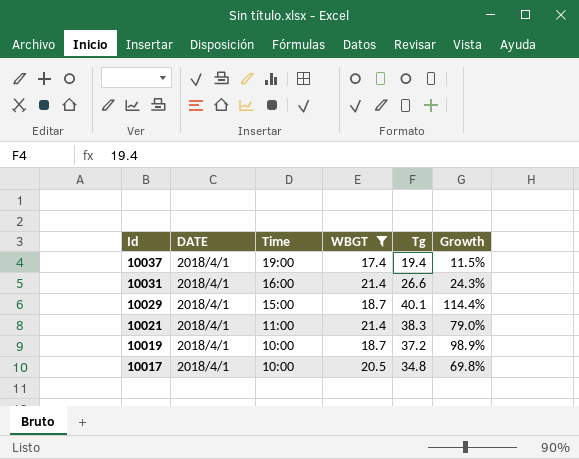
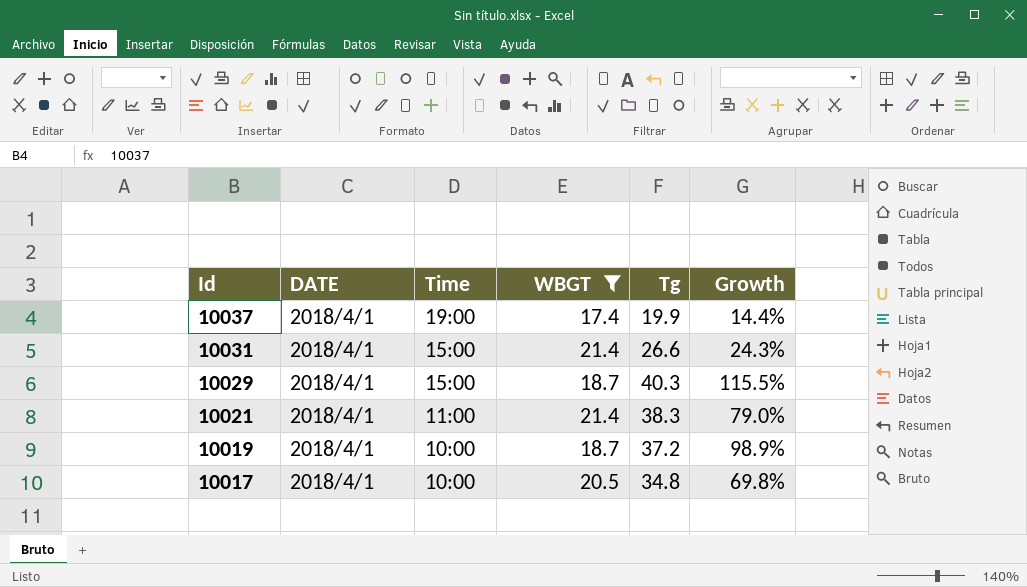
10037 | Tg: 19.4 -> 19.9
10037 | Growth: 11.5% -> 14.4%
10031 | Time: 16:00 -> 15:00
10029 | Tg: 40.1 -> 40.3
10029 | Growth: 114.4% -> 115.5%

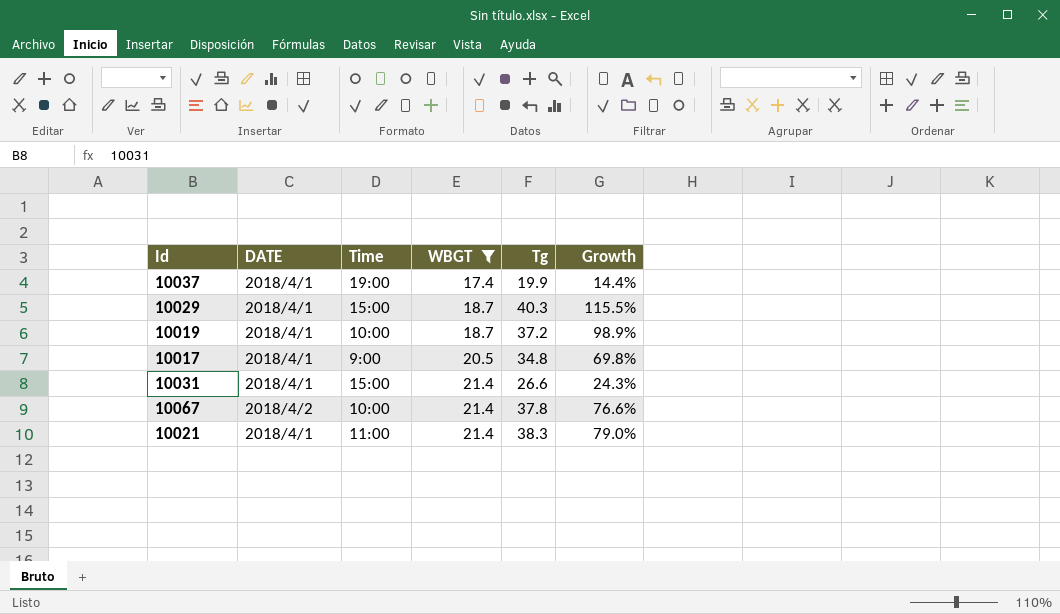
row order: Id descending -> WBGT ascending
10017 | Time: 10:00 -> 9:00
row 10067: none -> 2018/4/2 | 10:00 | 21.4 | 37.8 | 76.6%

